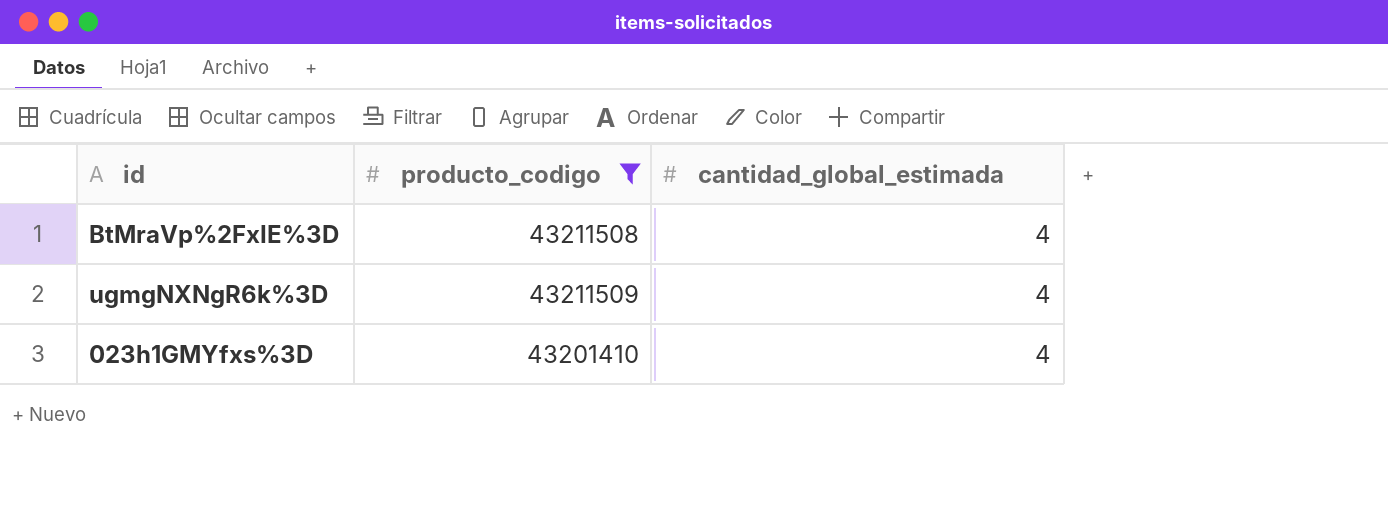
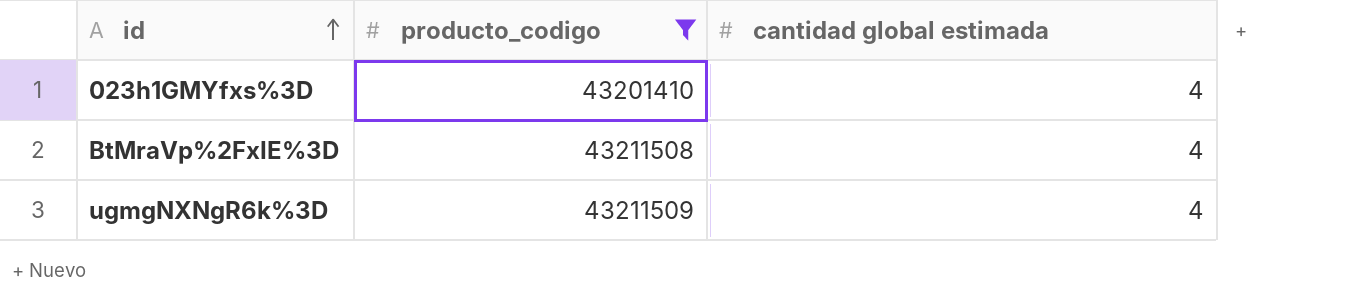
row order: none -> id ascending
column name: cantidad_global_estimada -> cantidad global estimada

